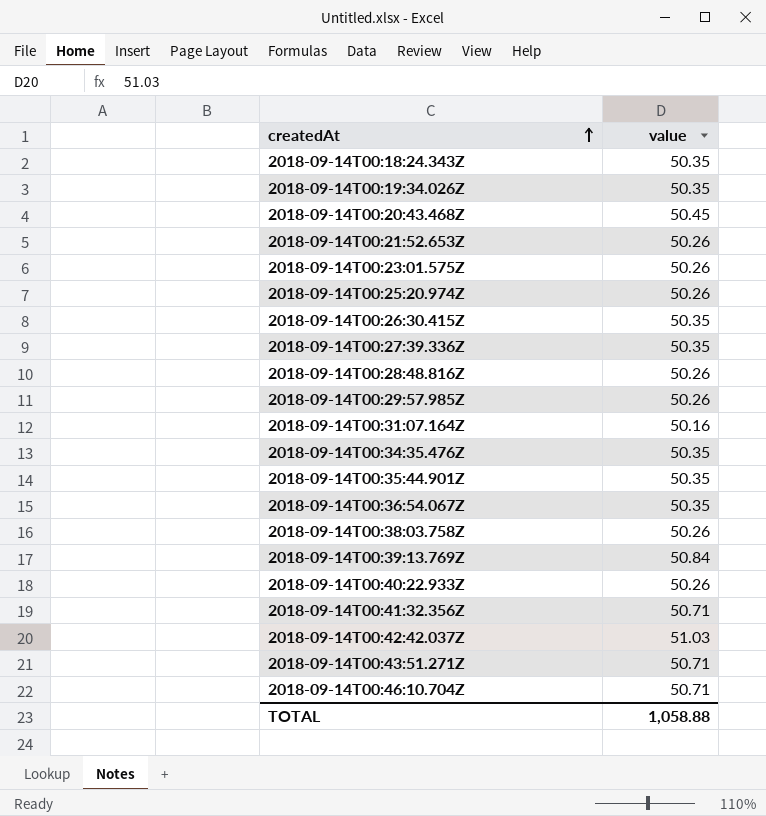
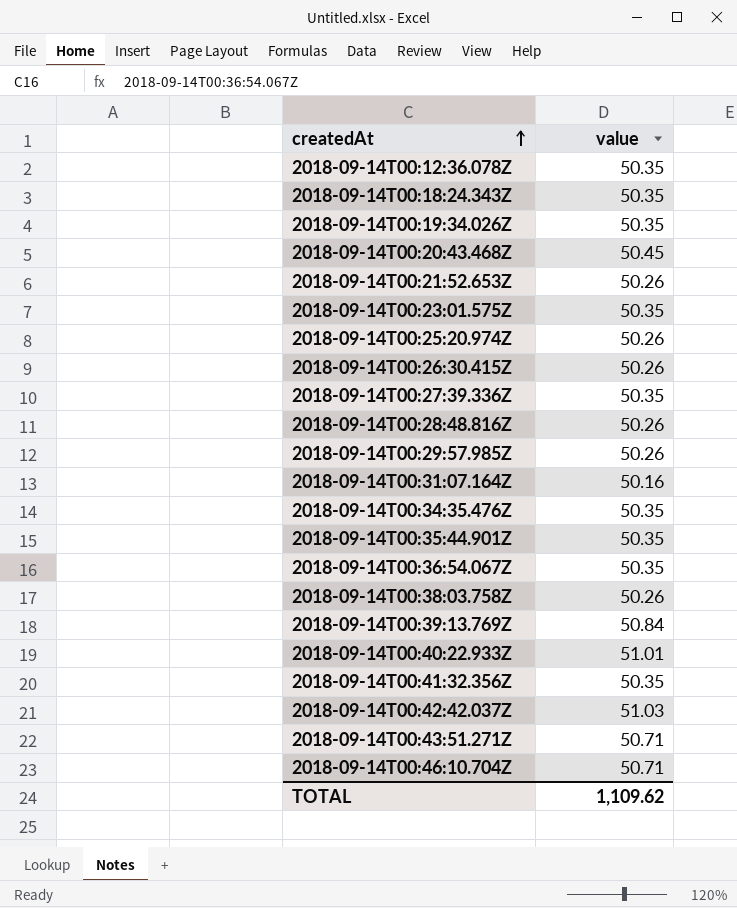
row 2018-09-14T00:12:36.078Z: none -> 50.35
2018-09-14T00:23:01.575Z | value: 50.26 -> 50.35
2018-09-14T00:26:30.415Z | value: 50.35 -> 50.26
2018-09-14T00:40:22.933Z | value: 50.26 -> 51.01
2018-09-14T00:41:32.356Z | value: 50.71 -> 50.35
TOTAL | value: 1,058.88 -> 1,109.62

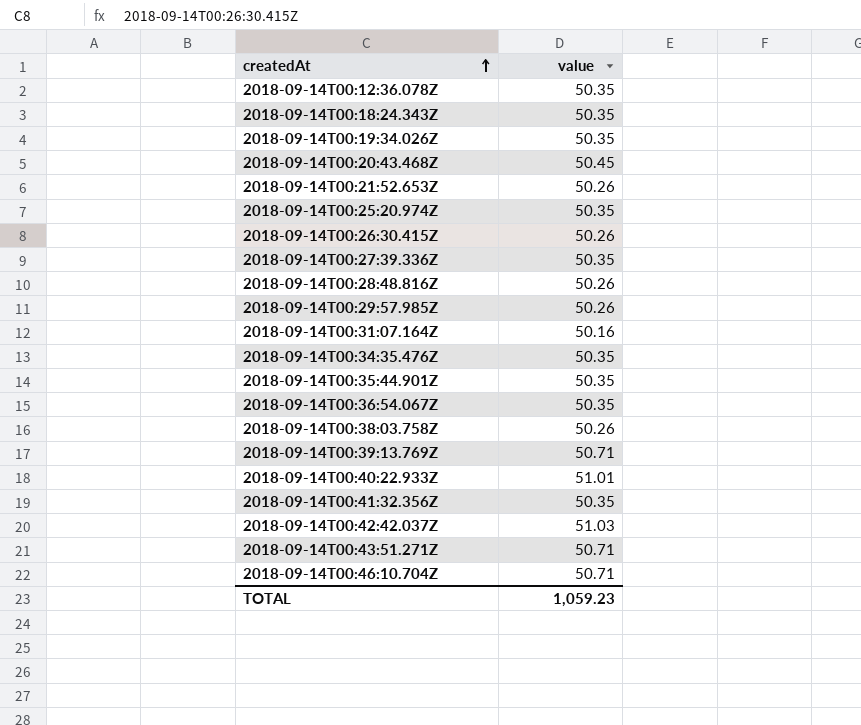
row 2018-09-14T00:23:01.575Z: 50.35 -> none
2018-09-14T00:25:20.974Z | value: 50.26 -> 50.35
2018-09-14T00:39:13.769Z | value: 50.84 -> 50.71
TOTAL | value: 1,109.62 -> 1,059.23

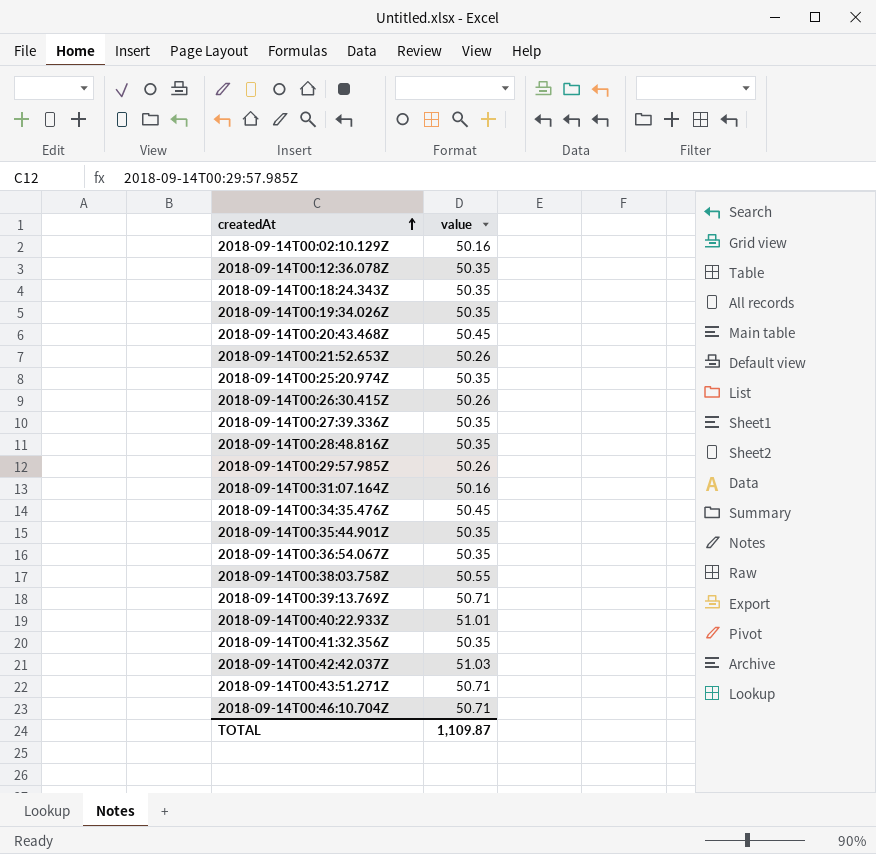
row 2018-09-14T00:02:10.129Z: none -> 50.16
2018-09-14T00:28:48.816Z | value: 50.26 -> 50.35
2018-09-14T00:34:35.476Z | value: 50.35 -> 50.45
2018-09-14T00:38:03.758Z | value: 50.26 -> 50.55
TOTAL | value: 1,059.23 -> 1,109.87

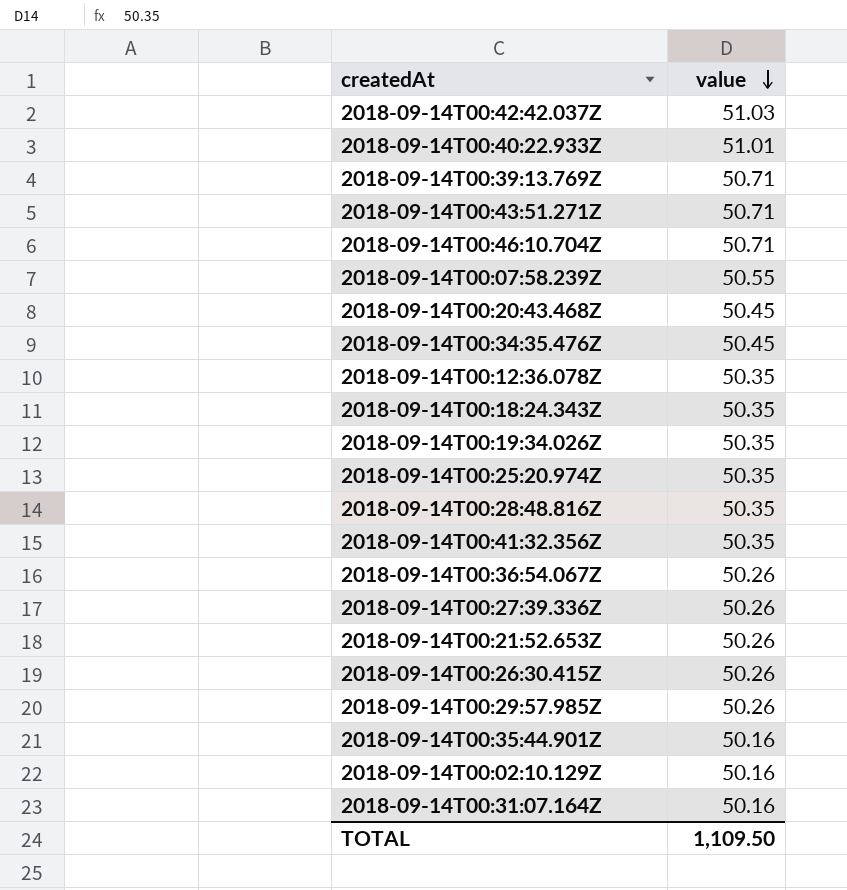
row order: createdAt ascending -> value descending
row 2018-09-14T00:38:03.758Z: 50.55 -> none
row 2018-09-14T00:07:58.239Z: none -> 50.55
2018-09-14T00:36:54.067Z | value: 50.35 -> 50.26
2018-09-14T00:27:39.336Z | value: 50.35 -> 50.26
2018-09-14T00:35:44.901Z | value: 50.35 -> 50.16
TOTAL | value: 1,109.87 -> 1,109.50

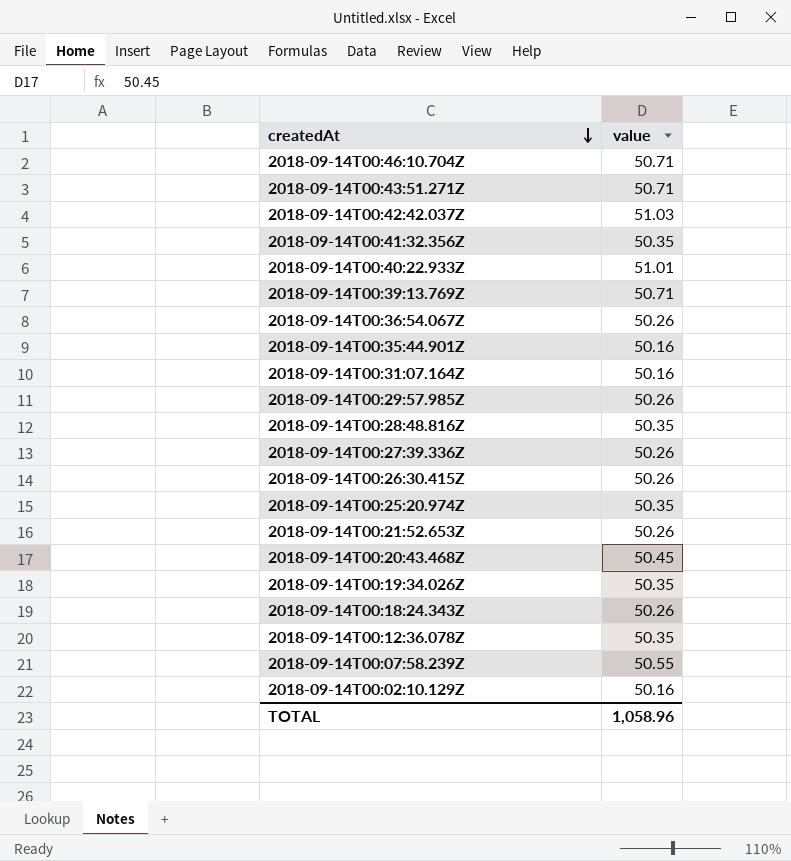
row order: value descending -> createdAt descending
row 2018-09-14T00:34:35.476Z: 50.45 -> none
2018-09-14T00:18:24.343Z | value: 50.35 -> 50.26
TOTAL | value: 1,109.50 -> 1,058.96

